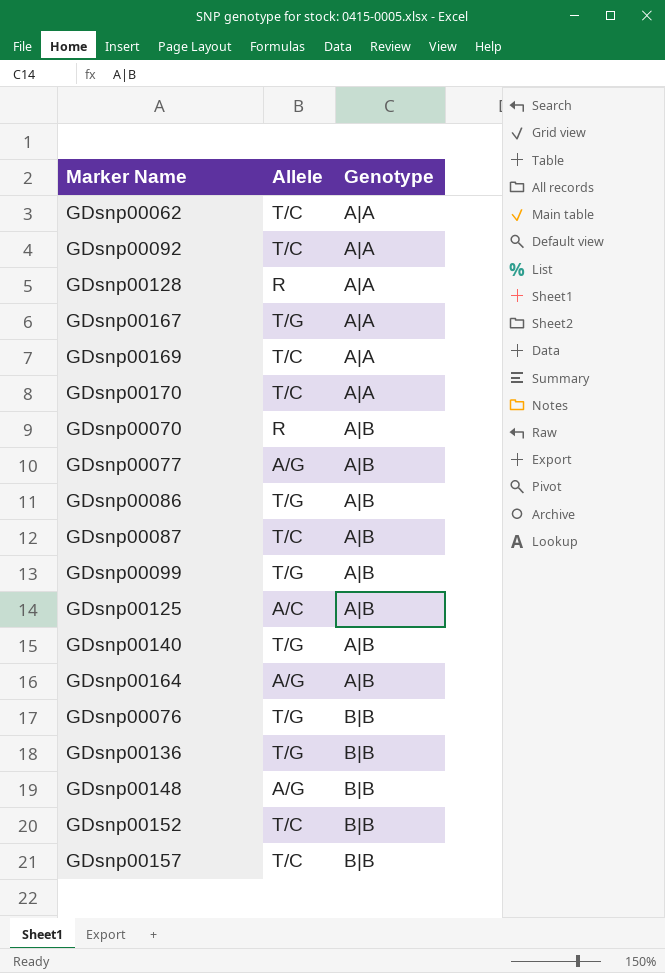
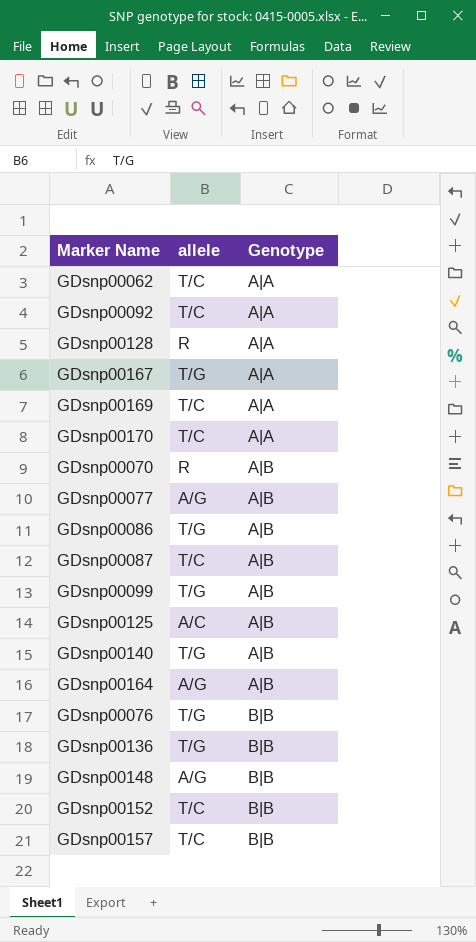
column name: Allele -> allele

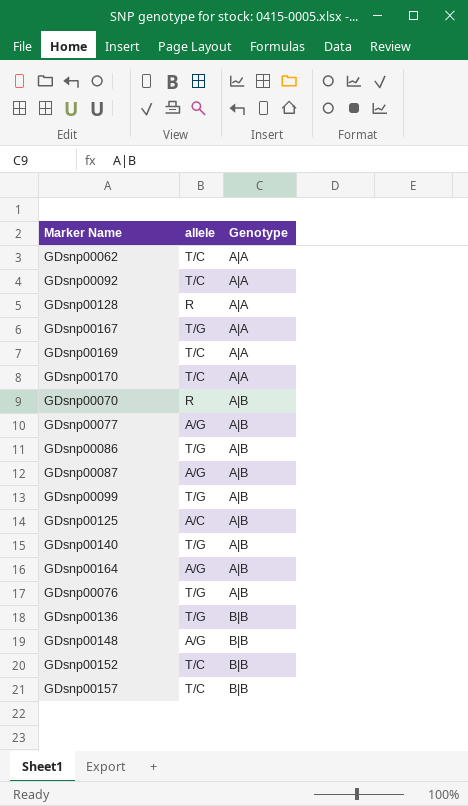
GDsnp00087 | allele: T/C -> A/G
GDsnp00076 | Genotype: B|B -> A|B

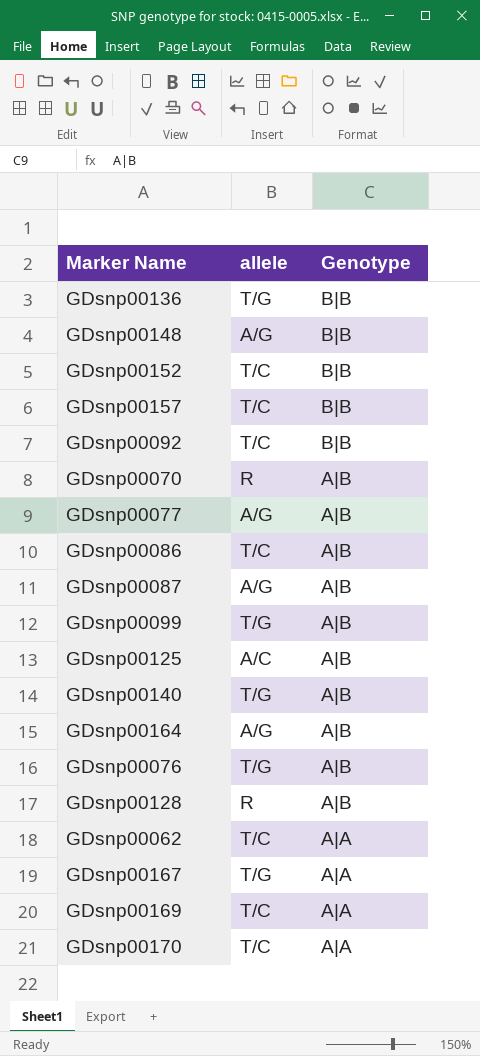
row order: Genotype ascending -> Genotype descending
GDsnp00092 | Genotype: A|A -> B|B
GDsnp00086 | allele: T/G -> T/C
GDsnp00128 | Genotype: A|A -> A|B

